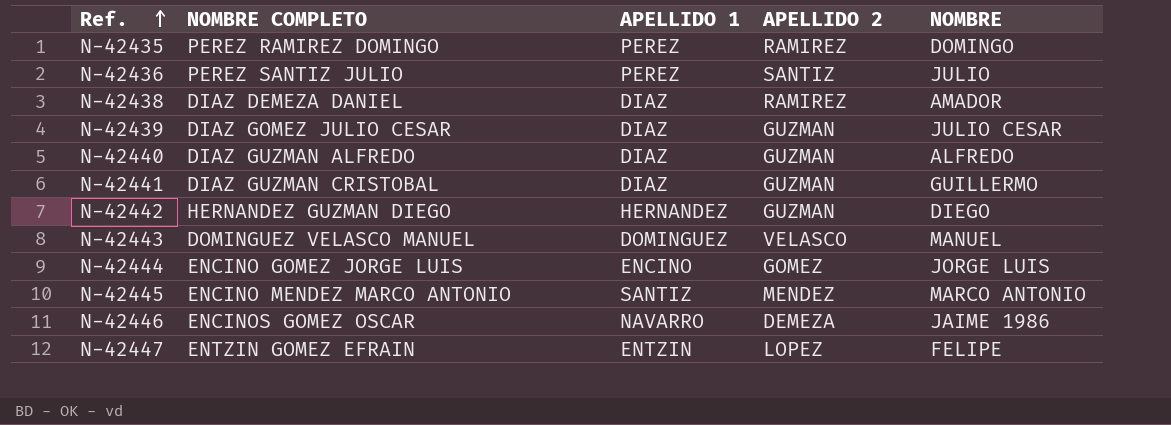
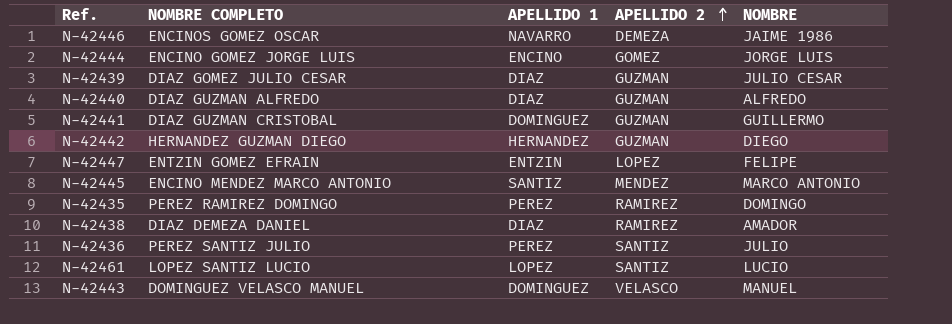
row order: Ref. ascending -> APELLIDO 2 ascending
N-42441 | APELLIDO 1: DIAZ -> DOMINGUEZ
row N-42461: none -> LOPEZ SANTIZ LUCIO | LOPEZ | SANTIZ | LUCIO

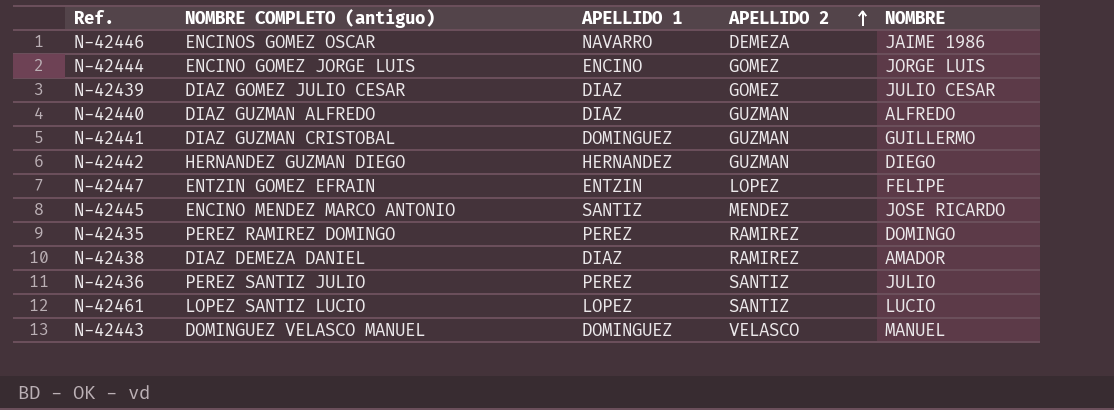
column name: NOMBRE COMPLETO -> NOMBRE COMPLETO (antiguo)
N-42439 | APELLIDO 2: GUZMAN -> GOMEZ
N-42445 | NOMBRE: MARCO ANTONIO -> JOSE RICARDO

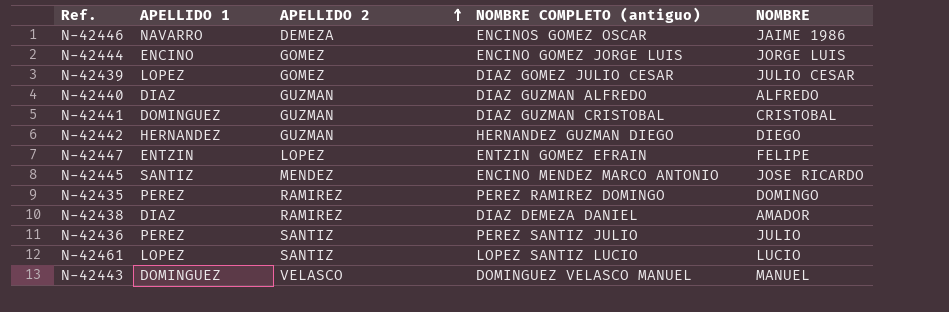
column NOMBRE COMPLETO (antiguo) | position: 2 -> 4
N-42439 | APELLIDO 1: DIAZ -> LOPEZ
N-42441 | NOMBRE: GUILLERMO -> CRISTOBAL

